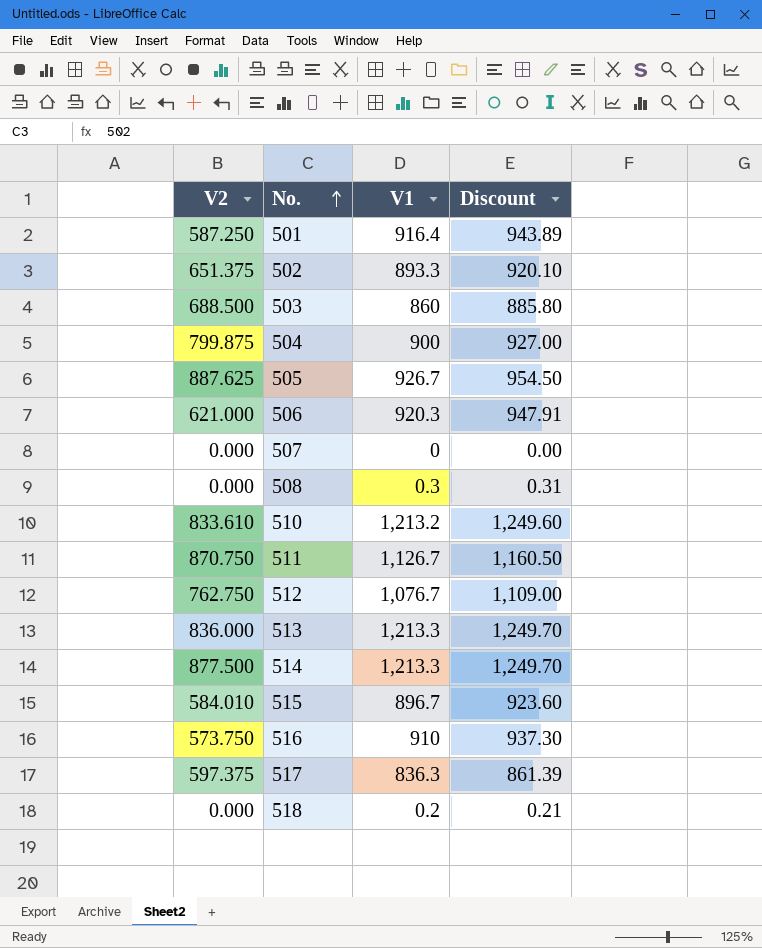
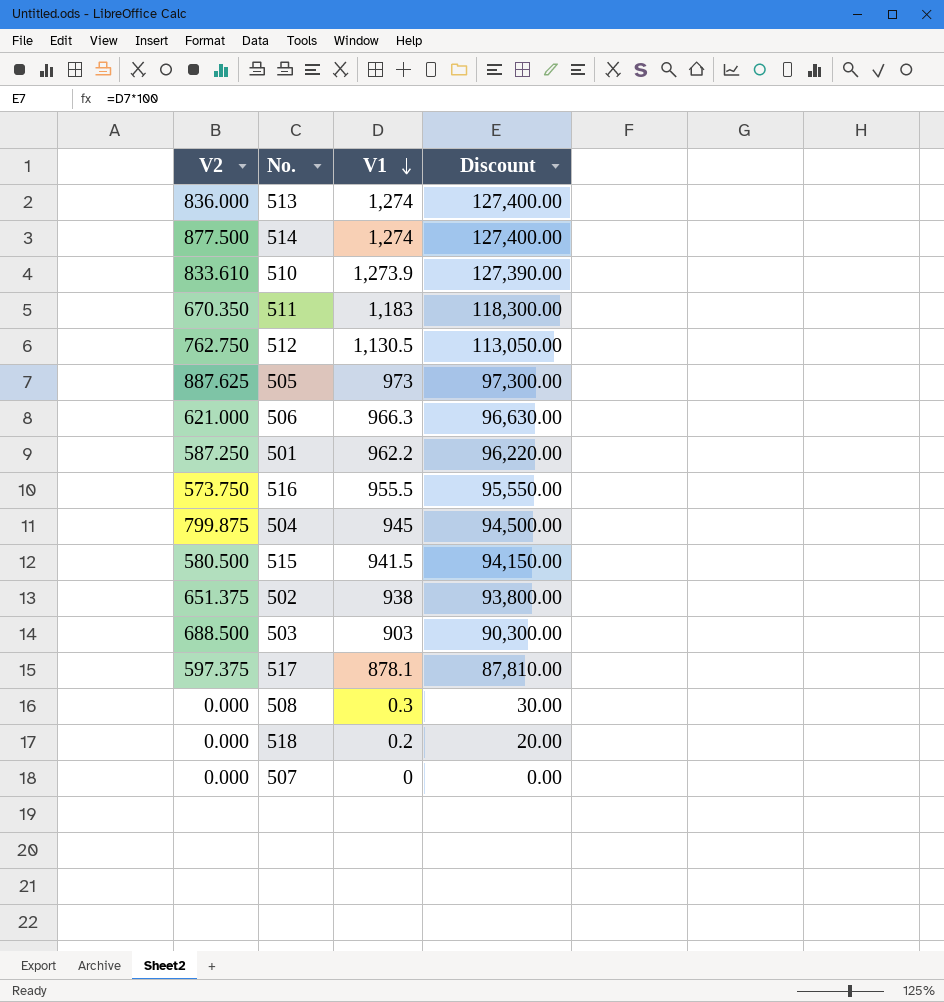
row order: No. ascending -> V1 descending
column Discount | formula: [V1] * 1.03 -> [V1] * 100
513 | V1: 1,213.3 -> 1,274
514 | V1: 1,213.3 -> 1,274
510 | V1: 1,213.2 -> 1,273.9
511 | V2: 870.750 -> 670.350
511 | V1: 1,126.7 -> 1,183
512 | V1: 1,076.7 -> 1,130.5
505 | V1: 926.7 -> 973
506 | V1: 920.3 -> 966.3
501 | V1: 916.4 -> 962.2
516 | V1: 910 -> 955.5
504 | V1: 900 -> 945
515 | V2: 584.010 -> 580.500
515 | V1: 896.7 -> 941.5
502 | V1: 893.3 -> 938
503 | V1: 860 -> 903
517 | V1: 836.3 -> 878.1

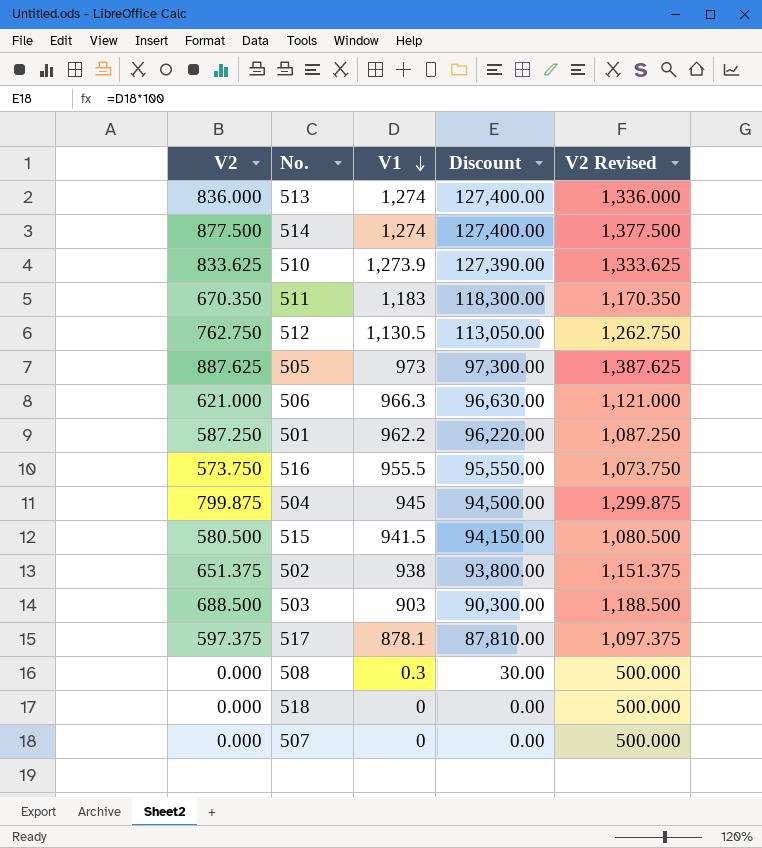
column V2 Revised | formula: none -> [V2] + 500
510 | V2: 833.610 -> 833.625
518 | V1: 0.2 -> 0
518 | Discount: 20.00 -> 0.00

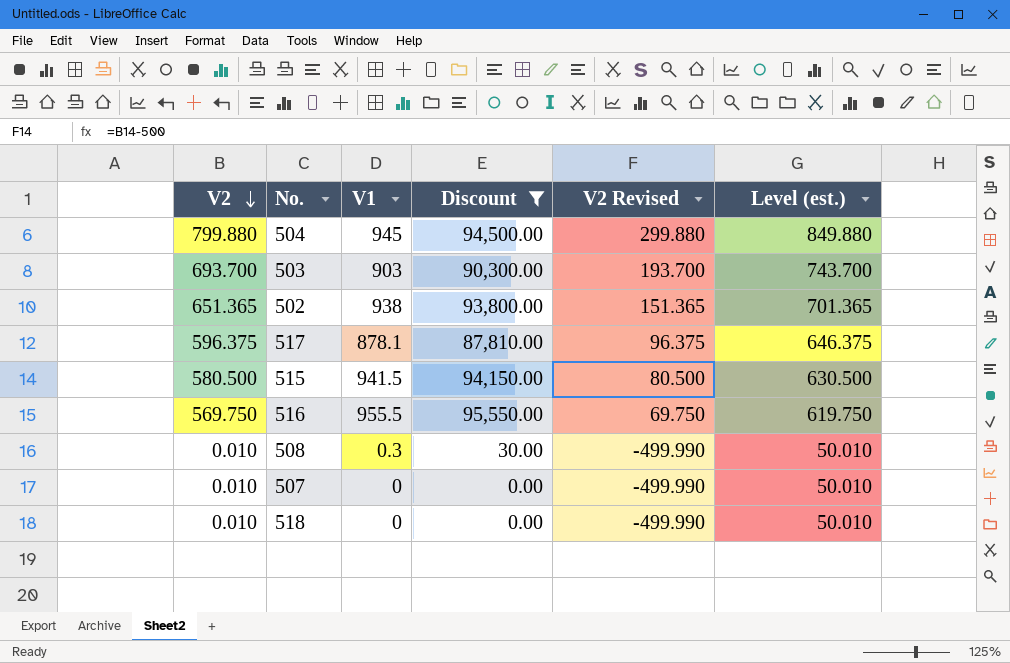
filter: none -> Discount <= 95,550.00
row order: V1 descending -> V2 descending
column V2 Revised | formula: [V2] + 500 -> [V2] - 500
column Level (est.) | formula: none -> [V2] + 50
504 | V2: 799.875 -> 799.880
503 | V2: 688.500 -> 693.700
502 | V2: 651.375 -> 651.365
517 | V2: 597.375 -> 596.375
516 | V2: 573.750 -> 569.750
508 | V2: 0.000 -> 0.010
507 | V2: 0.000 -> 0.010
518 | V2: 0.000 -> 0.010

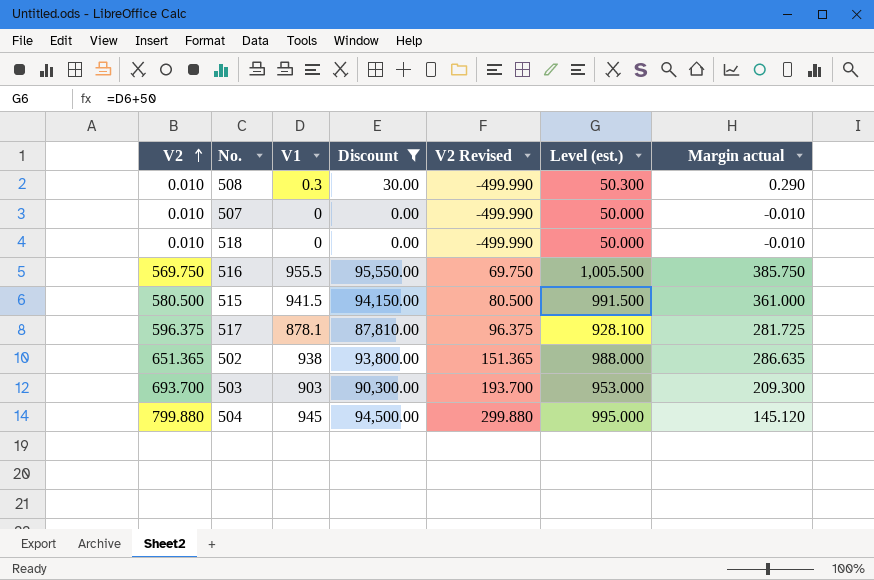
row order: V2 descending -> V2 ascending
column Level (est.) | formula: [V2] + 50 -> [V1] + 50
column Margin actual | formula: none -> [V1] - [V2]

